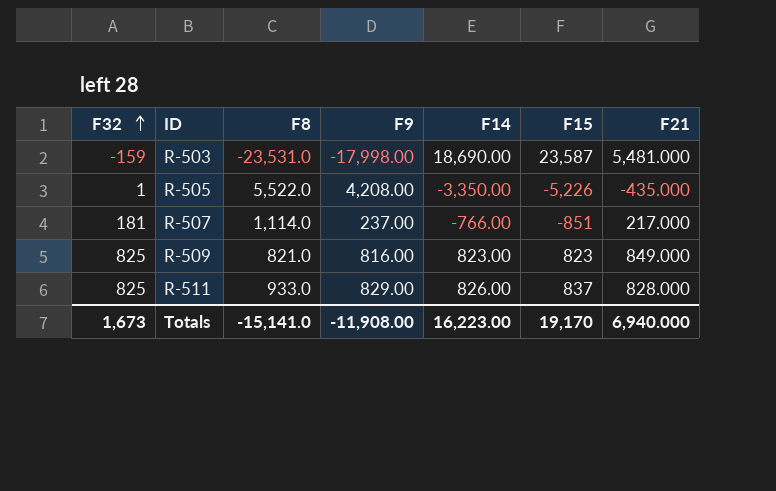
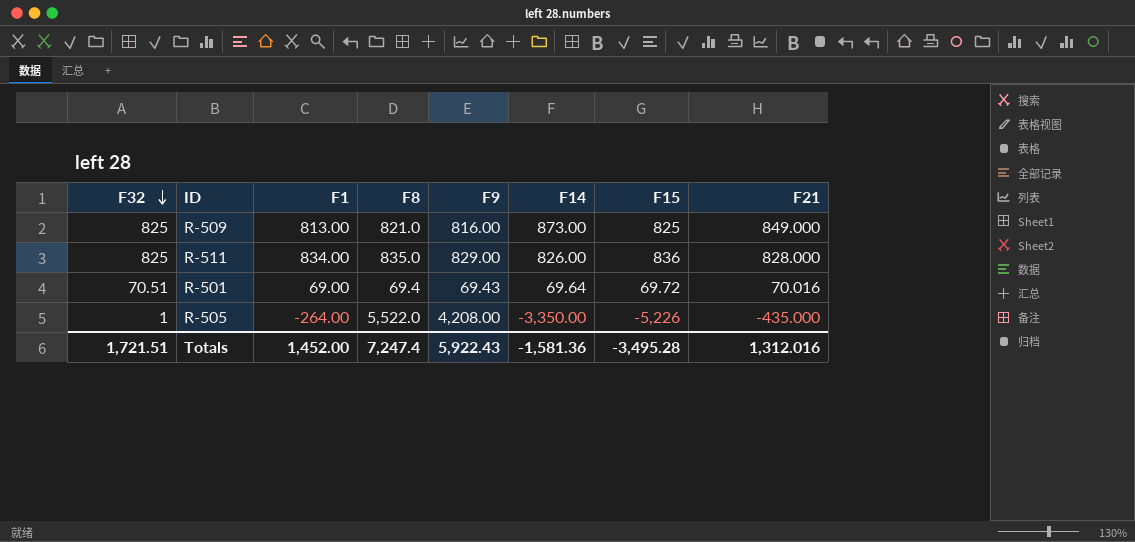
row order: F32 ascending -> F32 descending
column F1 | position: none -> 3
row R-503: -159 | -23,531.0 | -17,998.00 | 18,690.00 | 23,587 | 5,481.000 -> none
row R-507: 181 | 1,114.0 | 237.00 | -766.00 | -851 | 217.000 -> none
R-509 | F14: 823.00 -> 873.00
R-509 | F15: 823 -> 825
R-511 | F8: 933.0 -> 835.0
R-511 | F15: 837 -> 836
row R-501: none -> 70.51 | 69.00 | 69.4 | 69.43 | 69.64 | 69.72 | 70.016
Totals | F32: 1,673 -> 1,721.51
Totals | F8: -15,141.0 -> 7,247.4
Totals | F9: -11,908.00 -> 5,922.43
Totals | F14: 16,223.00 -> -1,581.36
Totals | F15: 19,170 -> -3,495.28
Totals | F21: 6,940.000 -> 1,312.016

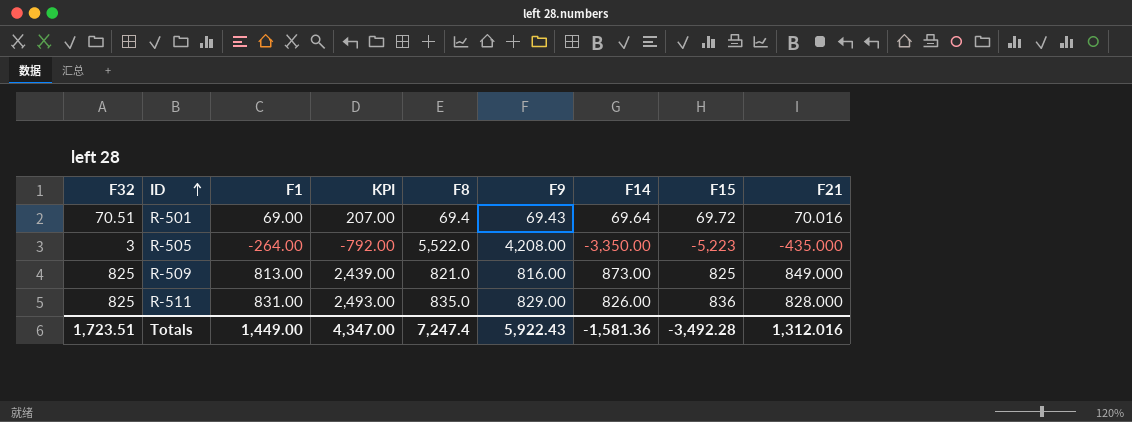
row order: F32 descending -> ID ascending
column KPI | formula: none -> [F1] * 3
R-505 | F32: 1 -> 3
R-505 | F15: -5,226 -> -5,223
R-511 | F1: 834.00 -> 831.00
Totals | F32: 1,721.51 -> 1,723.51
Totals | F1: 1,452.00 -> 1,449.00
Totals | F15: -3,495.28 -> -3,492.28

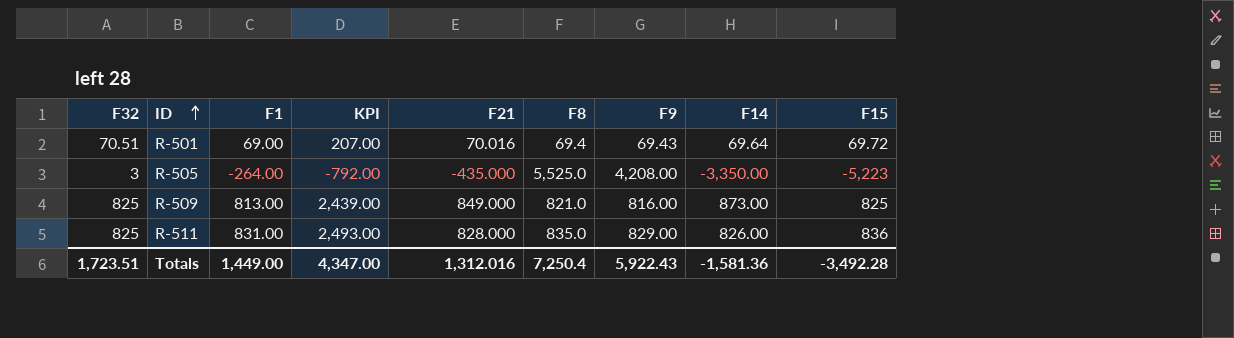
column F21 | position: 9 -> 5
R-505 | F8: 5,522.0 -> 5,525.0
Totals | F8: 7,247.4 -> 7,250.4

